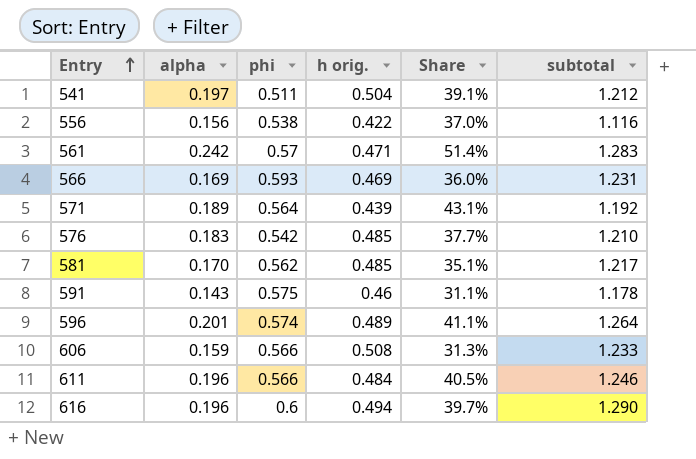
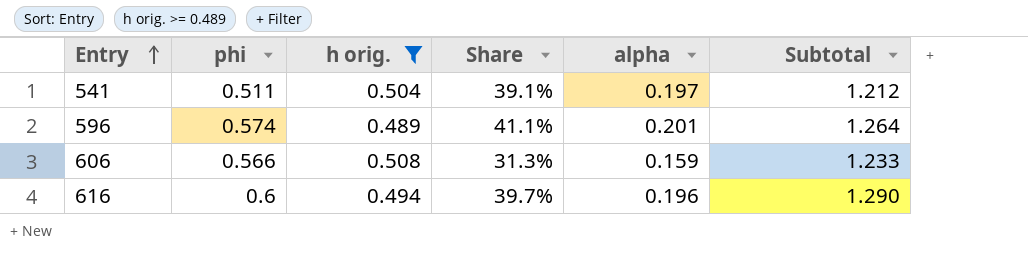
filter: none -> h orig. >= 0.489
column alpha | position: 2 -> 5
column name: subtotal -> Subtotal

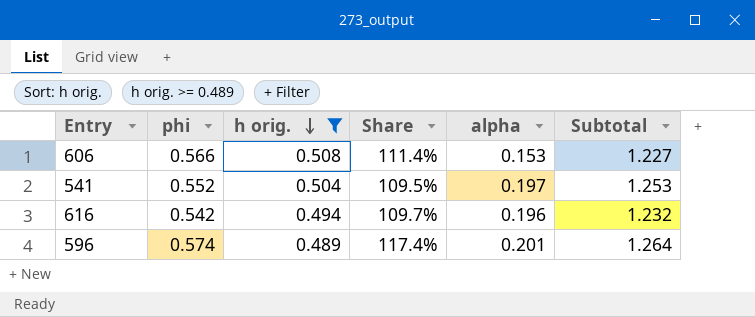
row order: Entry ascending -> h orig. descending
column Share | formula: [alpha] / [h orig.] -> [phi] / [h orig.]
606 | alpha: 0.159 -> 0.153
606 | Subtotal: 1.233 -> 1.227
541 | phi: 0.511 -> 0.552
541 | Subtotal: 1.212 -> 1.253
616 | phi: 0.6 -> 0.542
616 | Subtotal: 1.290 -> 1.232

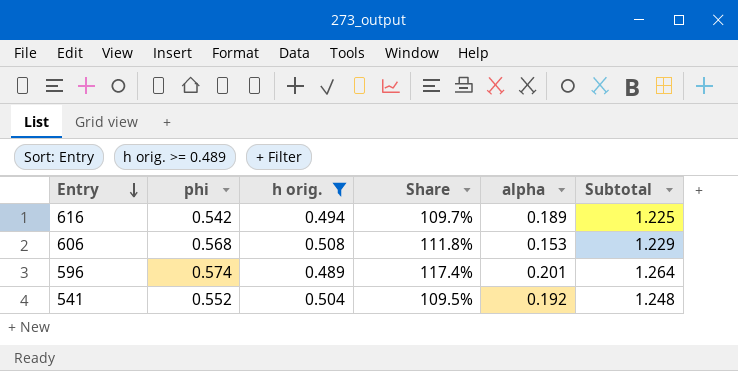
row order: h orig. descending -> Entry descending
616 | alpha: 0.196 -> 0.189
616 | Subtotal: 1.232 -> 1.225
606 | phi: 0.566 -> 0.568
606 | Share: 111.4% -> 111.8%
606 | Subtotal: 1.227 -> 1.229
541 | alpha: 0.197 -> 0.192
541 | Subtotal: 1.253 -> 1.248

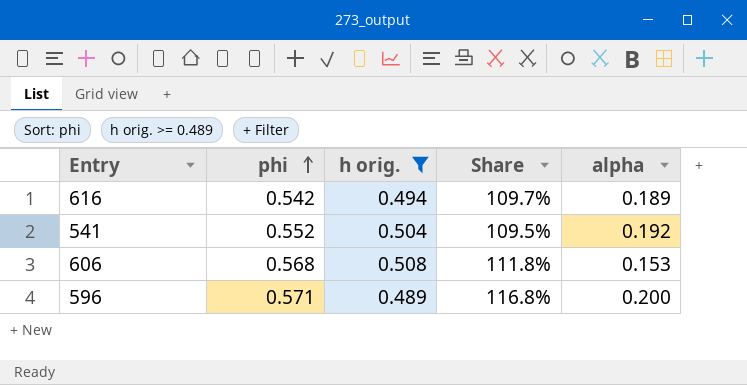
row order: Entry descending -> phi ascending
column Subtotal | formula: [phi] + [h orig.] + [alpha] -> none
596 | phi: 0.574 -> 0.571
596 | Share: 117.4% -> 116.8%
596 | alpha: 0.201 -> 0.200

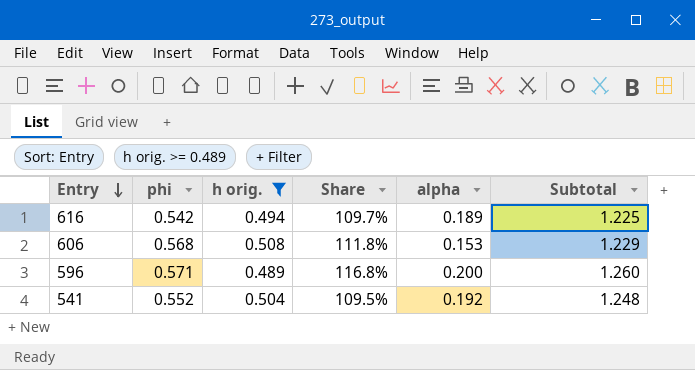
row order: phi ascending -> Entry descending
column Subtotal | formula: none -> [phi] + [h orig.] + [alpha]

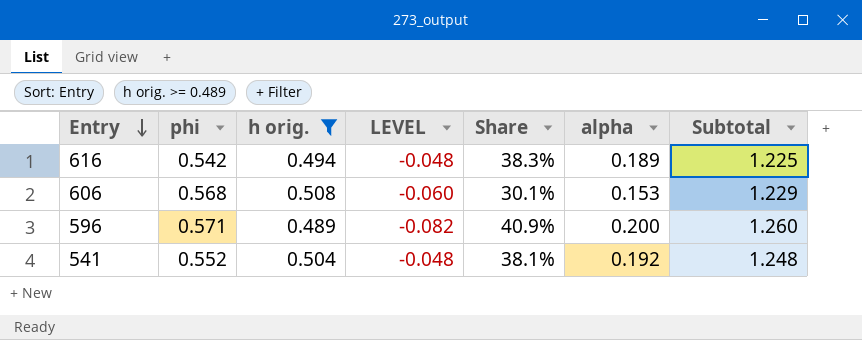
column LEVEL | formula: none -> [h orig.] - [phi]
column Share | formula: [phi] / [h orig.] -> [alpha] / [h orig.]

